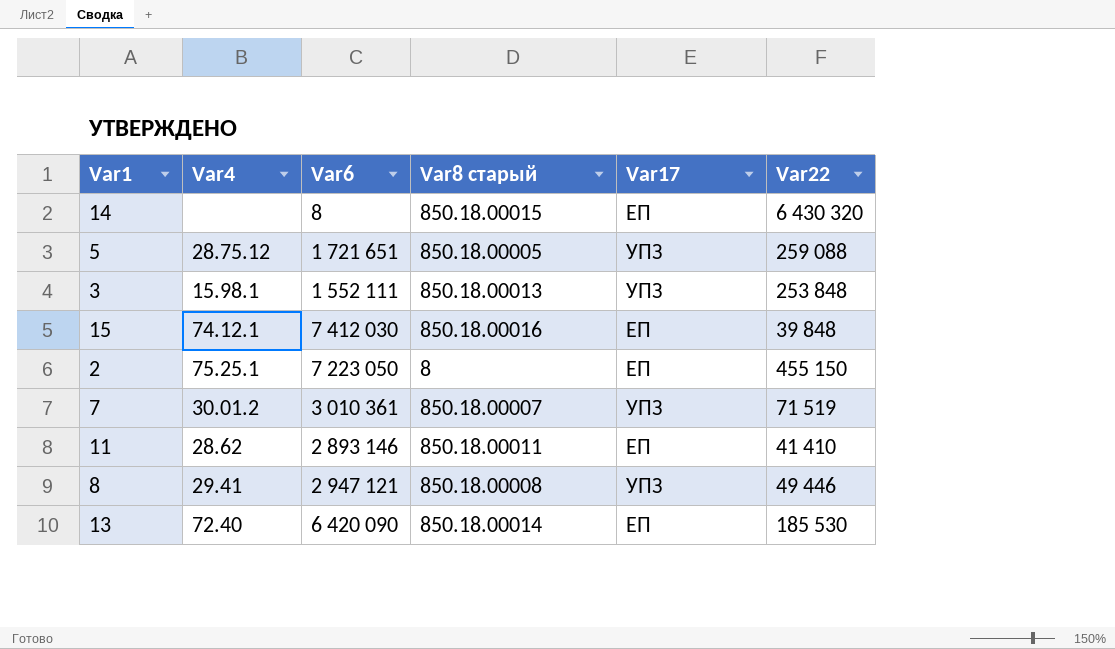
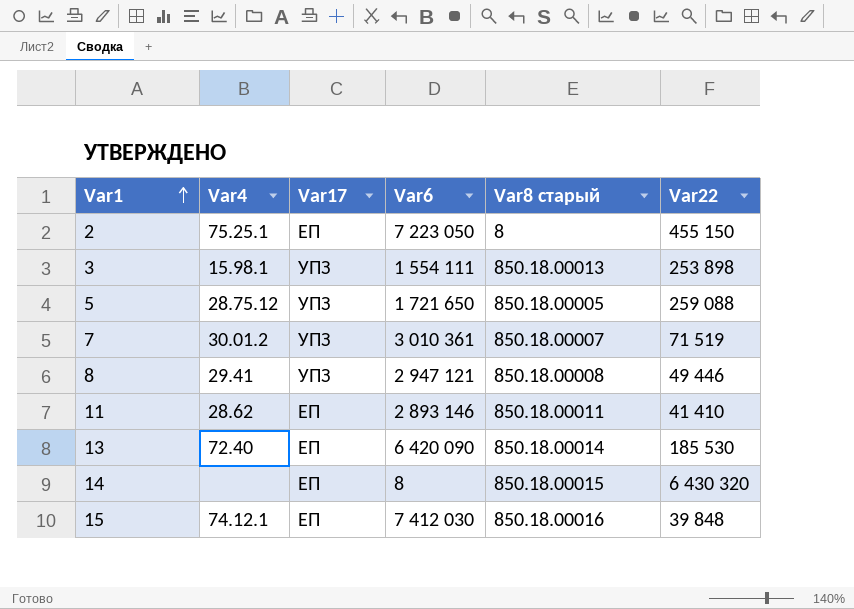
row order: none -> Var1 ascending
column Var17 | position: 5 -> 3
3 | Var6: 1 552 111 -> 1 554 111
3 | Var22: 253 848 -> 253 898
5 | Var6: 1 721 651 -> 1 721 650

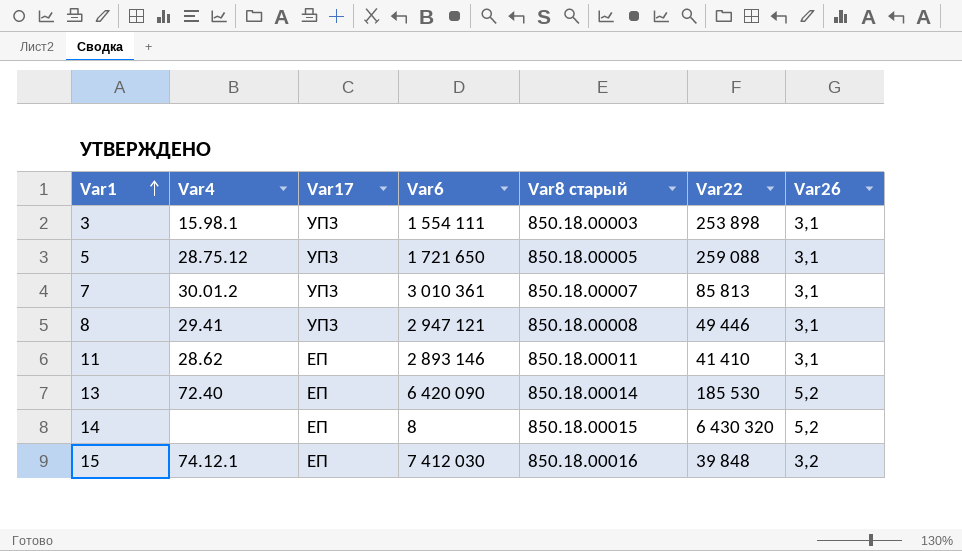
column Var26 | position: none -> 7
row 2: 75.25.1 | ЕП | 7 223 050 | 8 | 455 150 -> none
3 | Var8 старый: 850.18.00013 -> 850.18.00003
7 | Var22: 71 519 -> 85 813

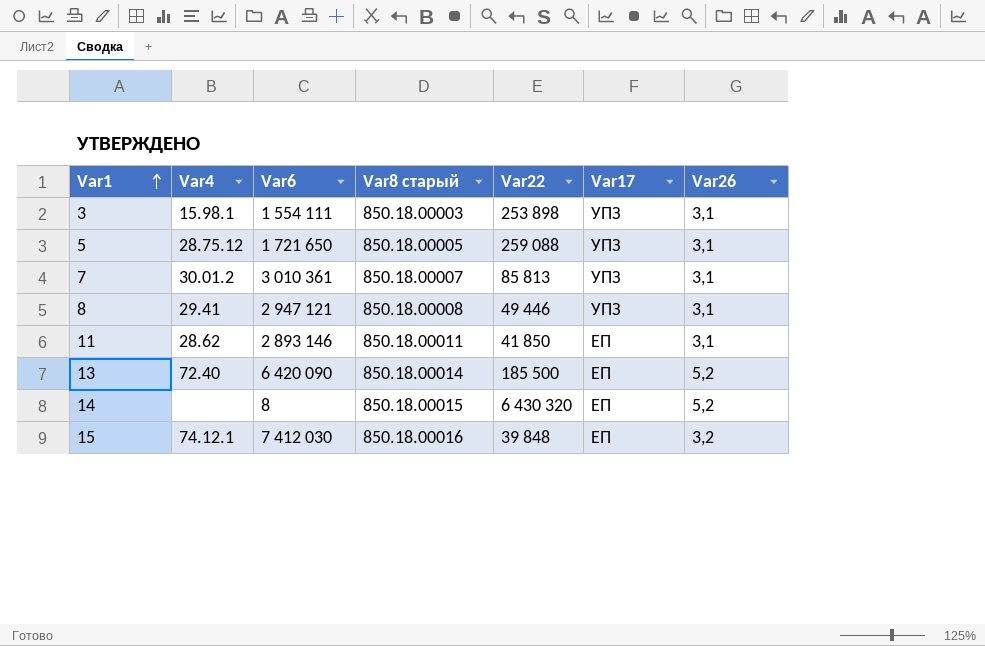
column Var17 | position: 3 -> 6
11 | Var22: 41 410 -> 41 850
13 | Var22: 185 530 -> 185 500

